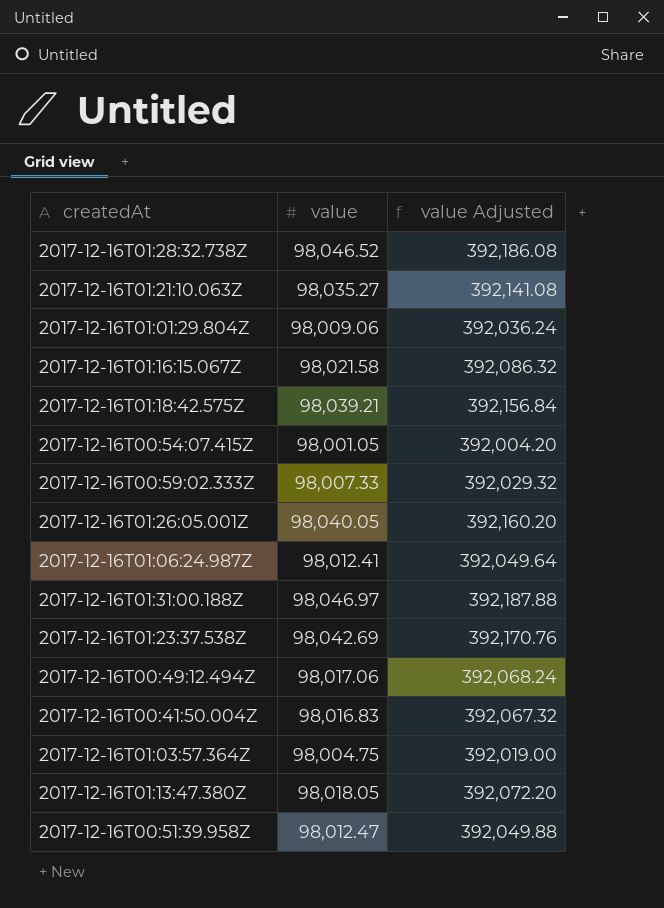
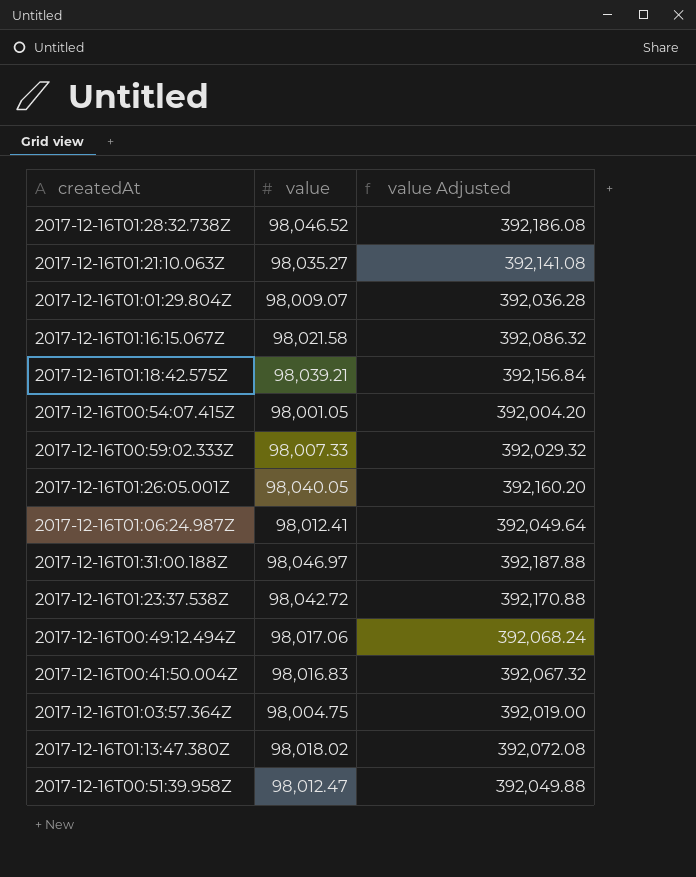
2017-12-16T01:01:29.804Z | value: 98,009.06 -> 98,009.07
2017-12-16T01:01:29.804Z | value Adjusted: 392,036.24 -> 392,036.28
2017-12-16T01:23:37.538Z | value: 98,042.69 -> 98,042.72
2017-12-16T01:23:37.538Z | value Adjusted: 392,170.76 -> 392,170.88
2017-12-16T01:13:47.380Z | value: 98,018.05 -> 98,018.02
2017-12-16T01:13:47.380Z | value Adjusted: 392,072.20 -> 392,072.08

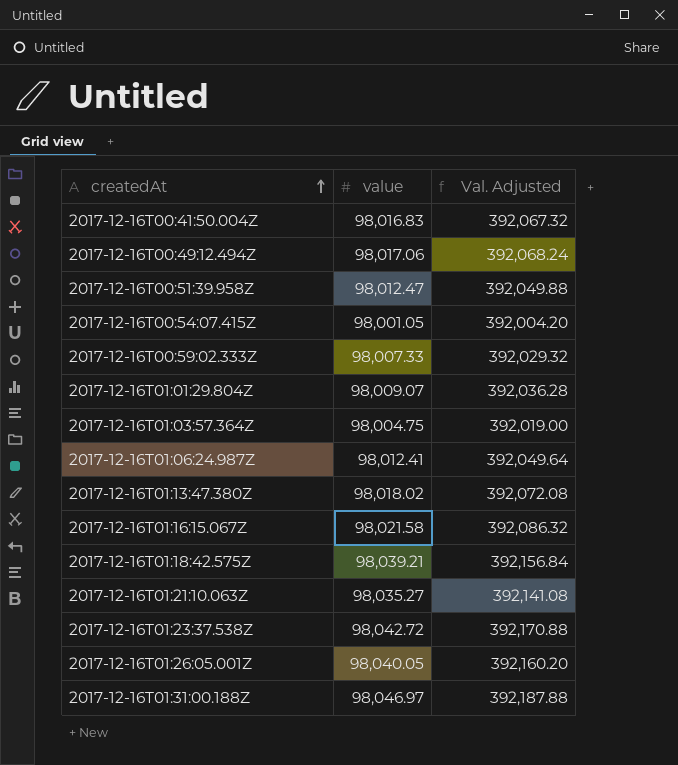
row order: none -> createdAt ascending
column name: value Adjusted -> Val. Adjusted
row 2017-12-16T01:28:32.738Z: 98,046.52 | 392,186.08 -> none

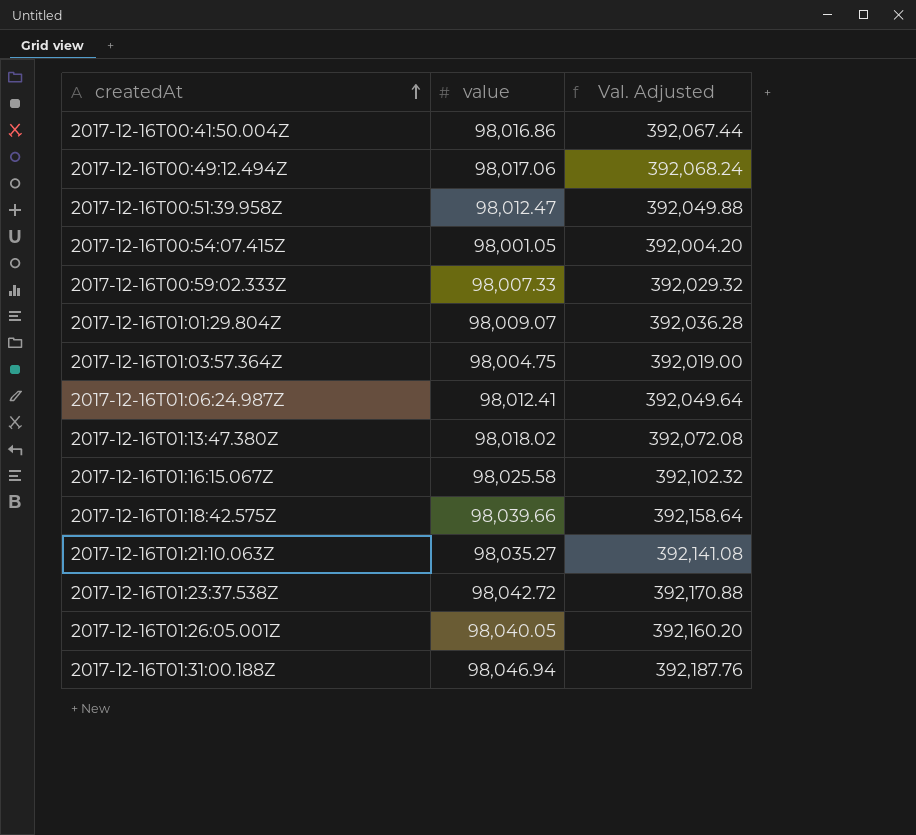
2017-12-16T00:41:50.004Z | value: 98,016.83 -> 98,016.86
2017-12-16T00:41:50.004Z | Val. Adjusted: 392,067.32 -> 392,067.44
2017-12-16T01:16:15.067Z | value: 98,021.58 -> 98,025.58
2017-12-16T01:16:15.067Z | Val. Adjusted: 392,086.32 -> 392,102.32
2017-12-16T01:18:42.575Z | value: 98,039.21 -> 98,039.66
2017-12-16T01:18:42.575Z | Val. Adjusted: 392,156.84 -> 392,158.64
2017-12-16T01:31:00.188Z | value: 98,046.97 -> 98,046.94
2017-12-16T01:31:00.188Z | Val. Adjusted: 392,187.88 -> 392,187.76

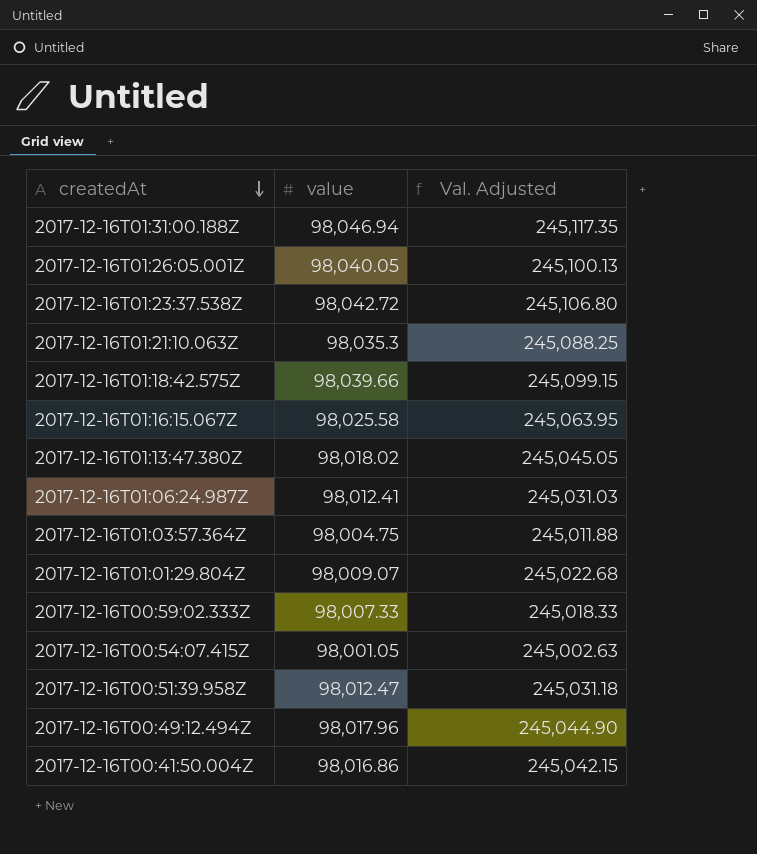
row order: createdAt ascending -> createdAt descending
column Val. Adjusted | formula: [value] * 4 -> [value] * 2.5
2017-12-16T01:21:10.063Z | value: 98,035.27 -> 98,035.3
2017-12-16T00:49:12.494Z | value: 98,017.06 -> 98,017.96

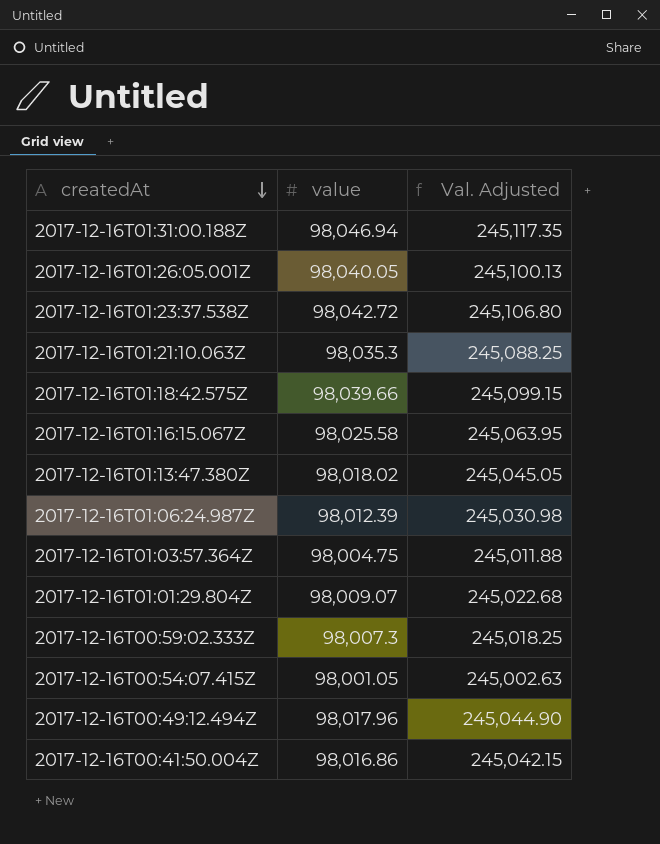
row 2017-12-16T00:51:39.958Z: 98,012.47 | 245,031.18 -> none
2017-12-16T01:06:24.987Z | value: 98,012.41 -> 98,012.39
2017-12-16T01:06:24.987Z | Val. Adjusted: 245,031.03 -> 245,030.98
2017-12-16T00:59:02.333Z | value: 98,007.33 -> 98,007.3
2017-12-16T00:59:02.333Z | Val. Adjusted: 245,018.33 -> 245,018.25

